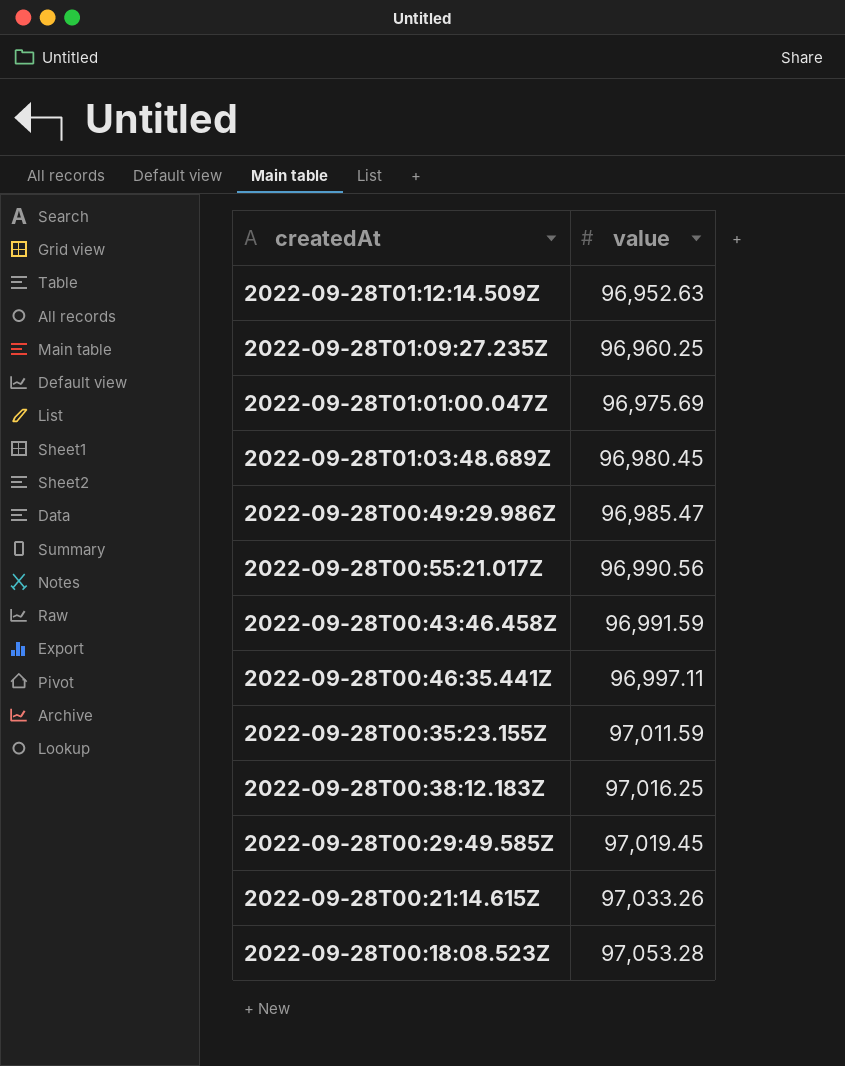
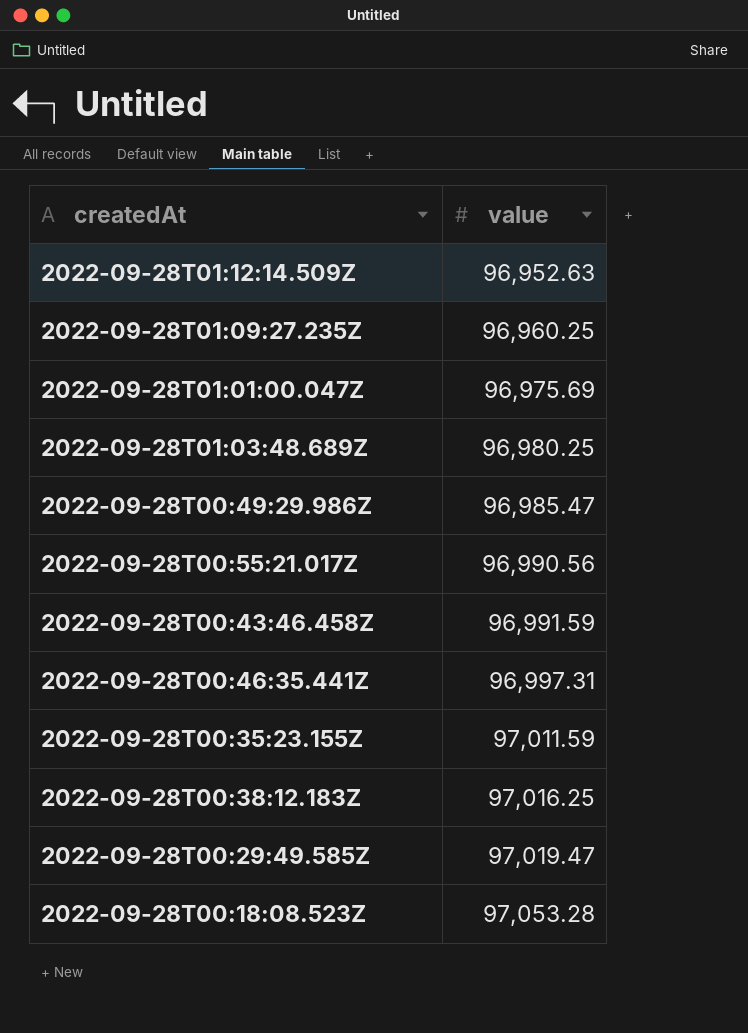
row 2022-09-28T00:21:14.615Z: 97,033.26 -> none
2022-09-28T01:03:48.689Z | value: 96,980.45 -> 96,980.25
2022-09-28T00:46:35.441Z | value: 96,997.11 -> 96,997.31
2022-09-28T00:29:49.585Z | value: 97,019.45 -> 97,019.47

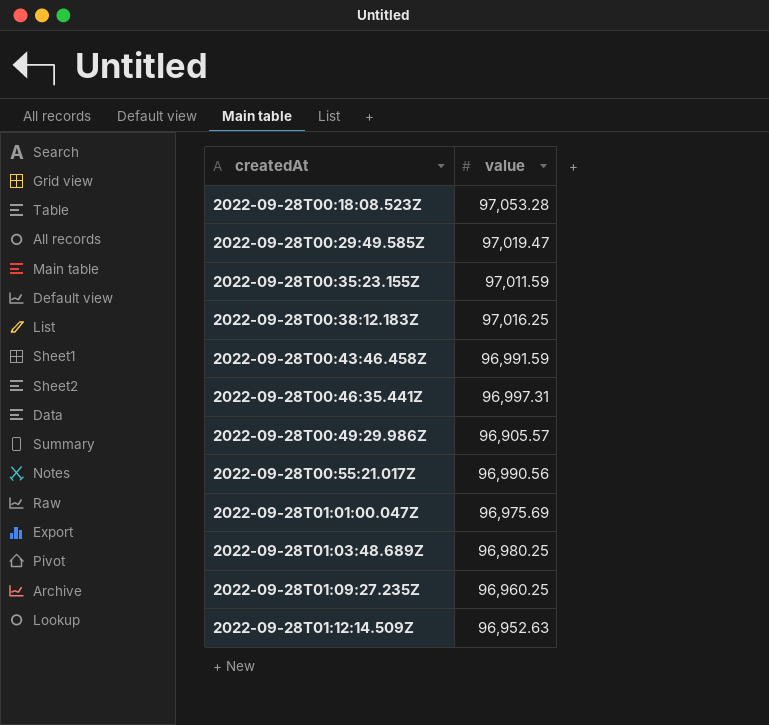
row order: value ascending -> createdAt ascending
2022-09-28T00:49:29.986Z | value: 96,985.47 -> 96,905.57

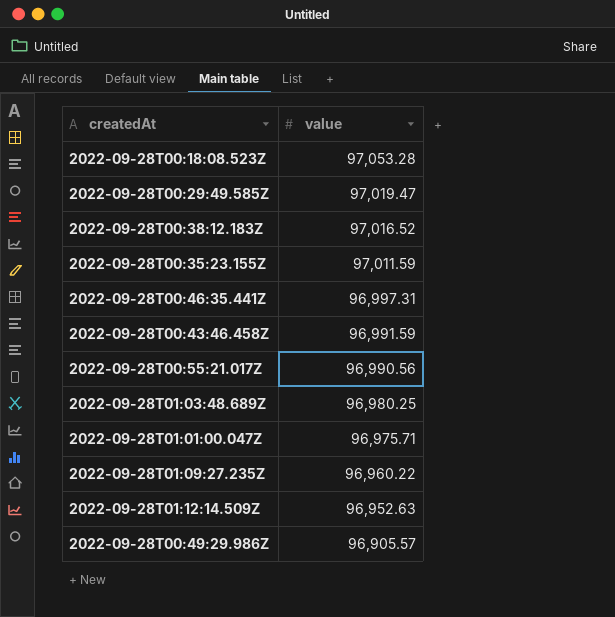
row order: createdAt ascending -> value descending
2022-09-28T00:38:12.183Z | value: 97,016.25 -> 97,016.52
2022-09-28T01:01:00.047Z | value: 96,975.69 -> 96,975.71
2022-09-28T01:09:27.235Z | value: 96,960.25 -> 96,960.22

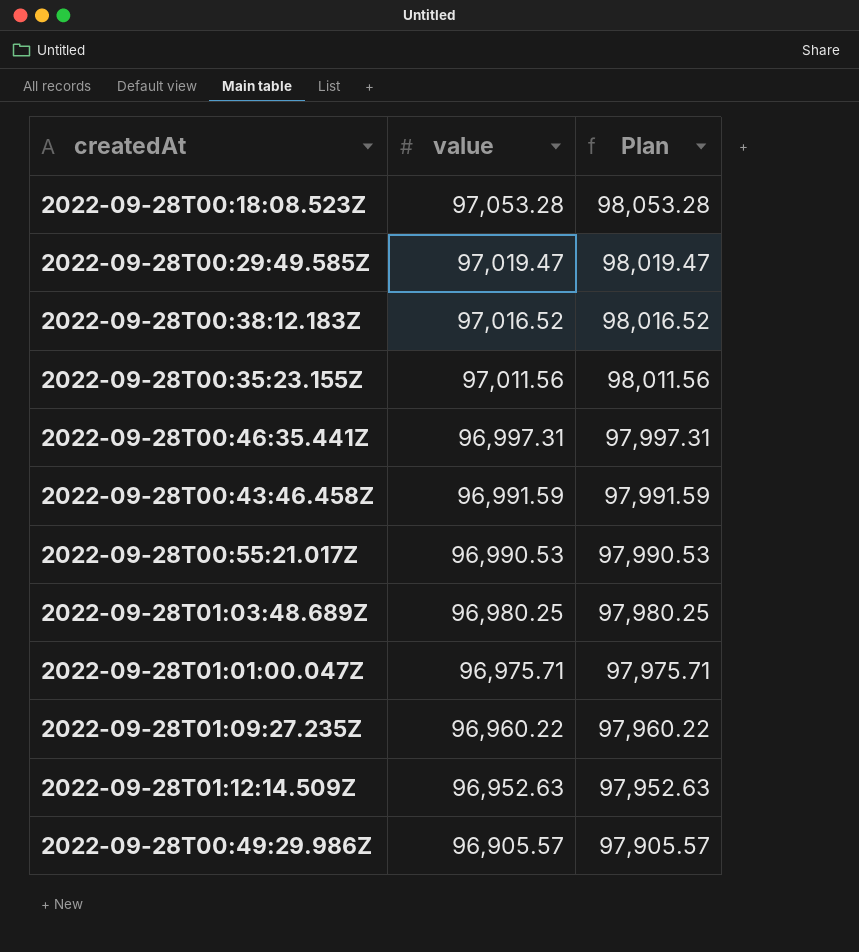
column Plan | formula: none -> [value] + 1000
2022-09-28T00:35:23.155Z | value: 97,011.59 -> 97,011.56
2022-09-28T00:55:21.017Z | value: 96,990.56 -> 96,990.53

